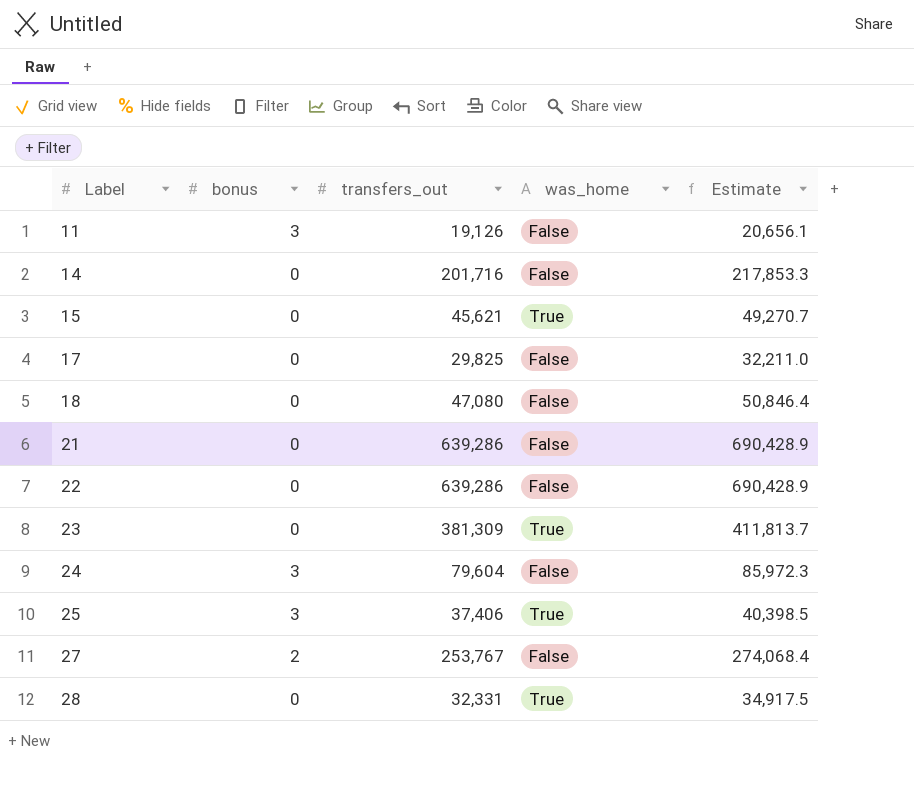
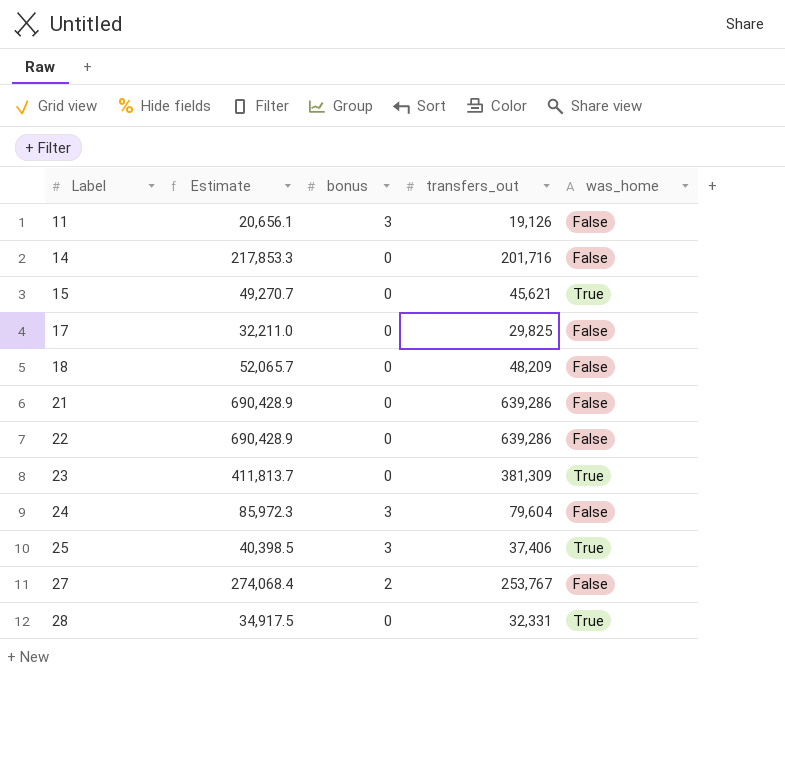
column Estimate | position: 5 -> 2
18 | Estimate: 50,846.4 -> 52,065.7
18 | transfers_out: 47,080 -> 48,209

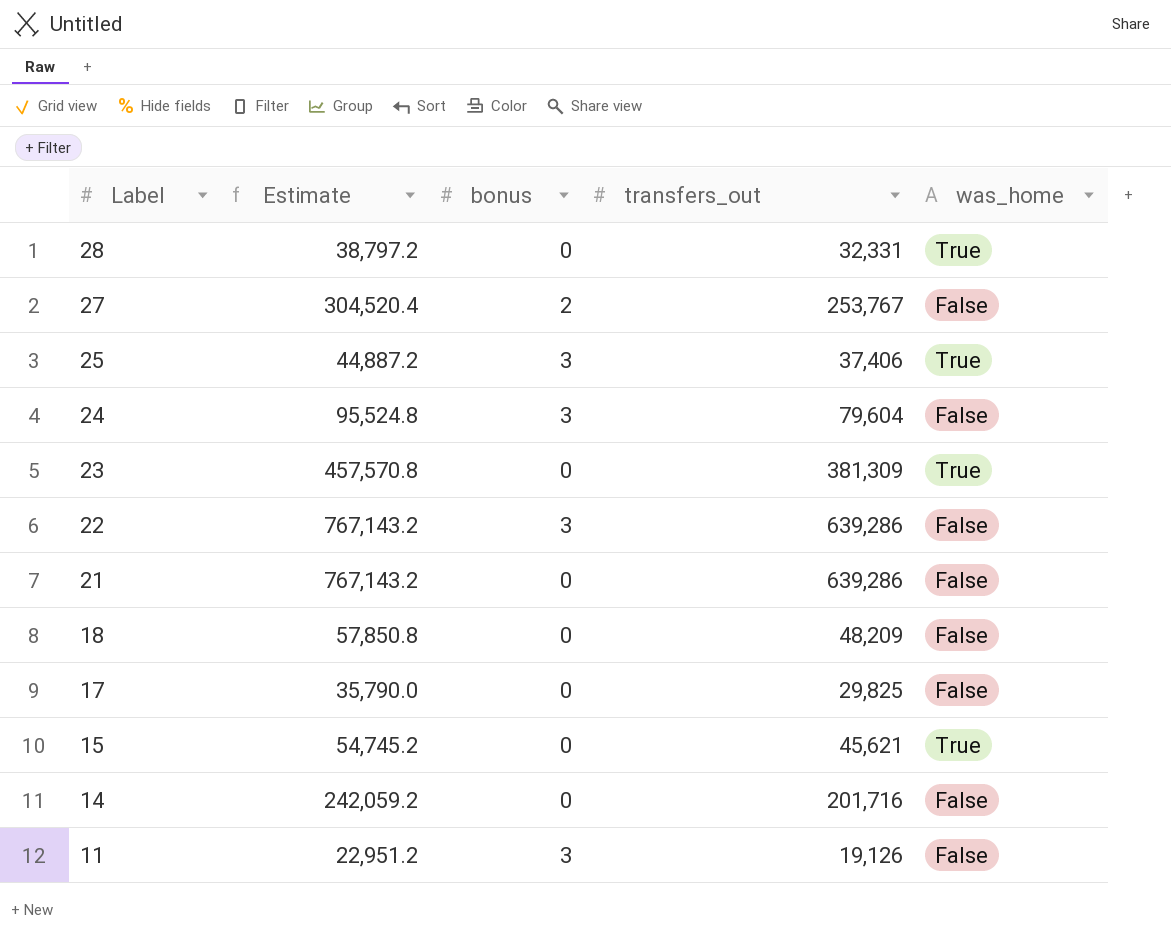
row order: Label ascending -> Label descending
column Estimate | formula: [transfers_out] * 1.08 -> [transfers_out] * 1.2
22 | bonus: 0 -> 3

